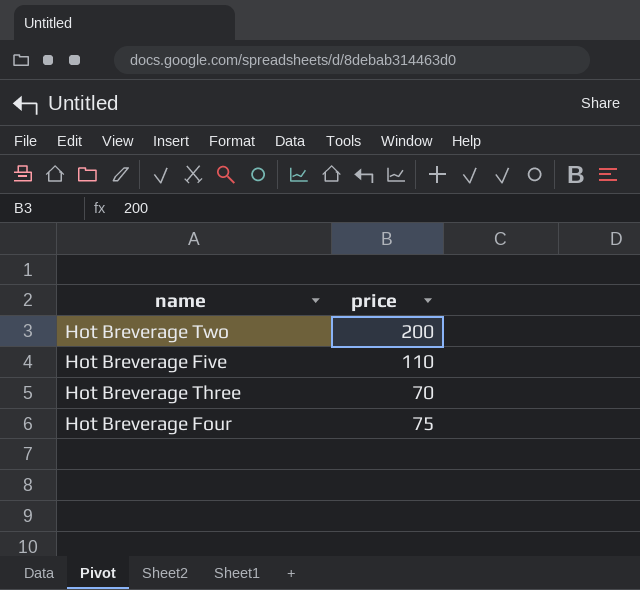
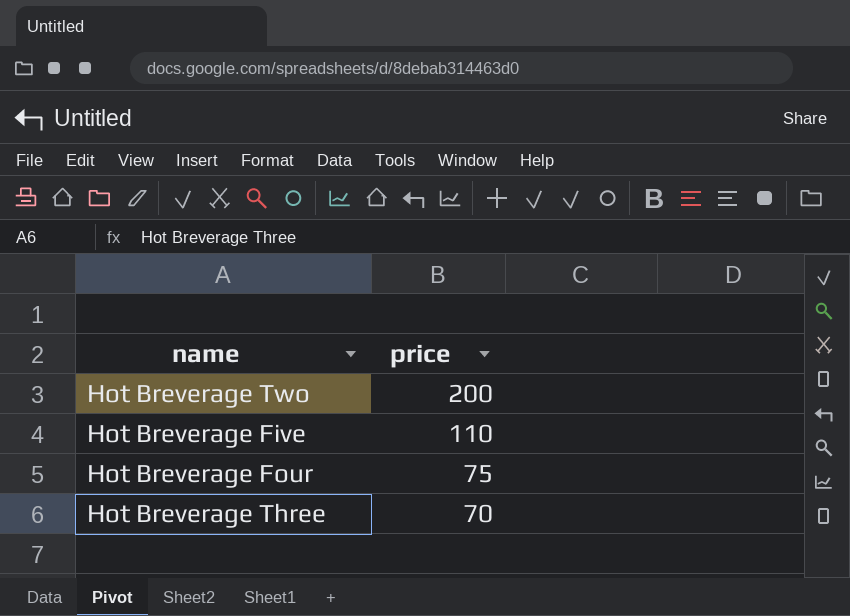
row order: none -> price descending

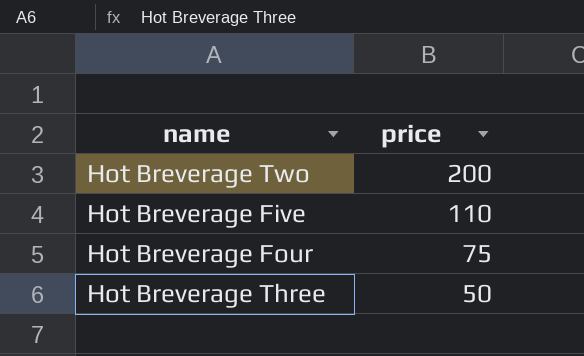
Hot Breverage Three | price: 70 -> 50

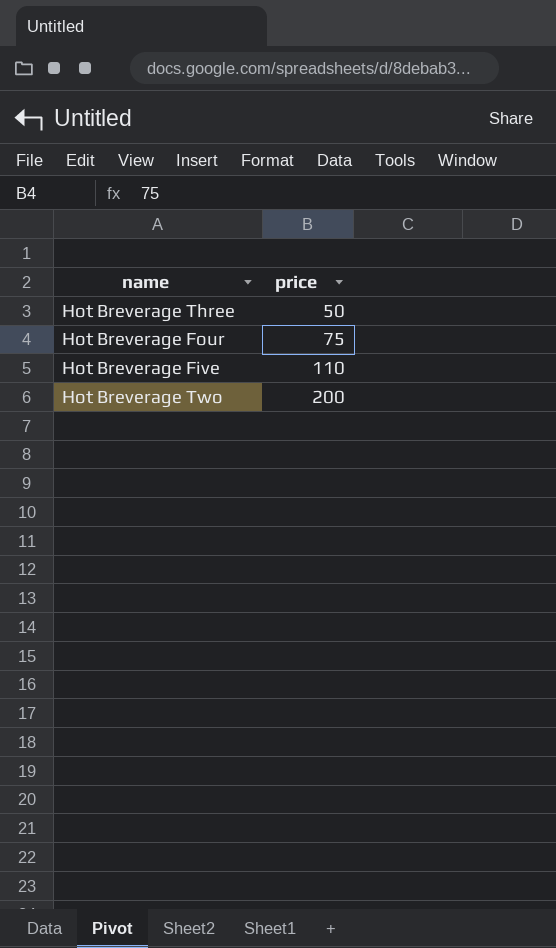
row order: price descending -> price ascending

